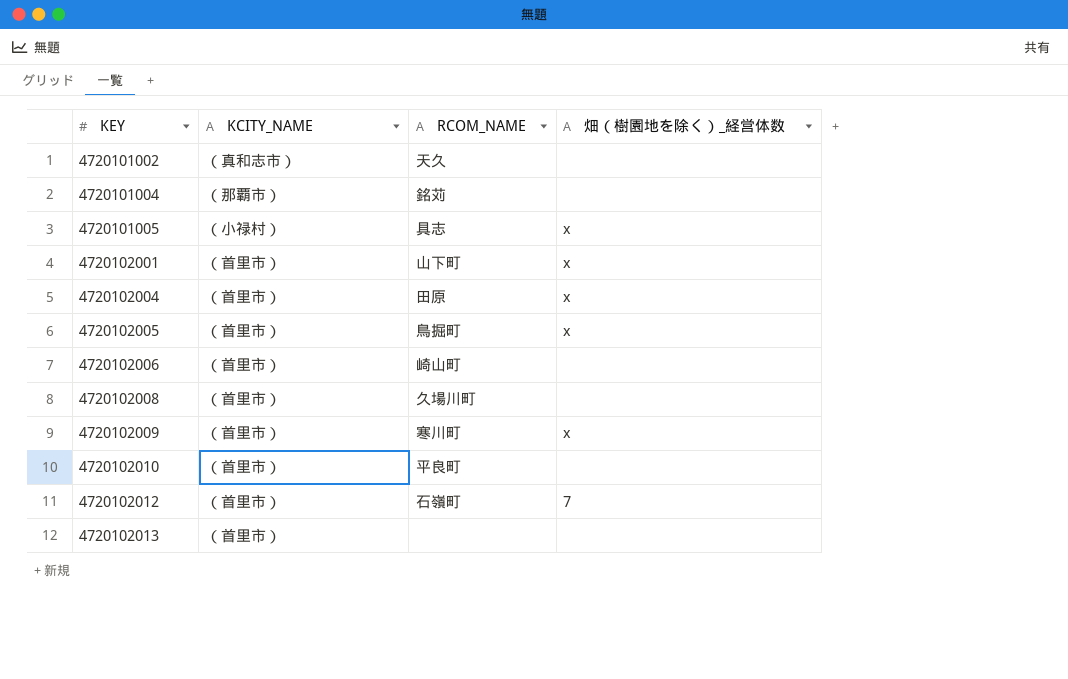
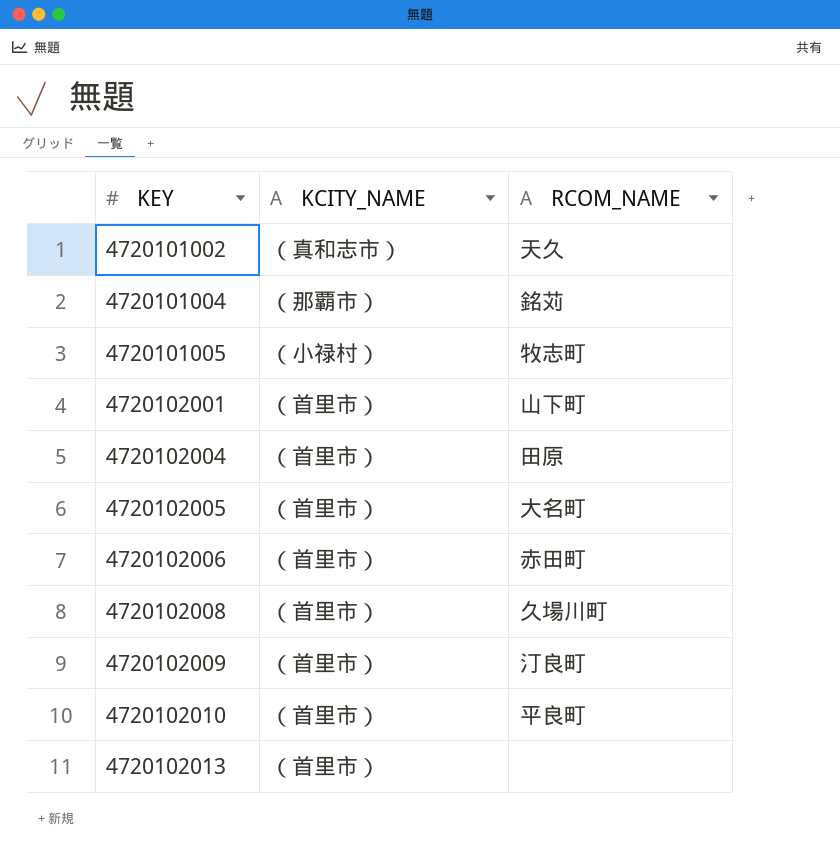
column 畑（樹園地を除く）_経営体数 | position: 4 -> none
row 4720102012: （首里市） | 石嶺町 | 7 -> none
4720101005 | RCOM_NAME: 具志 -> 牧志町
4720102005 | RCOM_NAME: 鳥掘町 -> 大名町
4720102006 | RCOM_NAME: 崎山町 -> 赤田町
4720102009 | RCOM_NAME: 寒川町 -> 汀良町

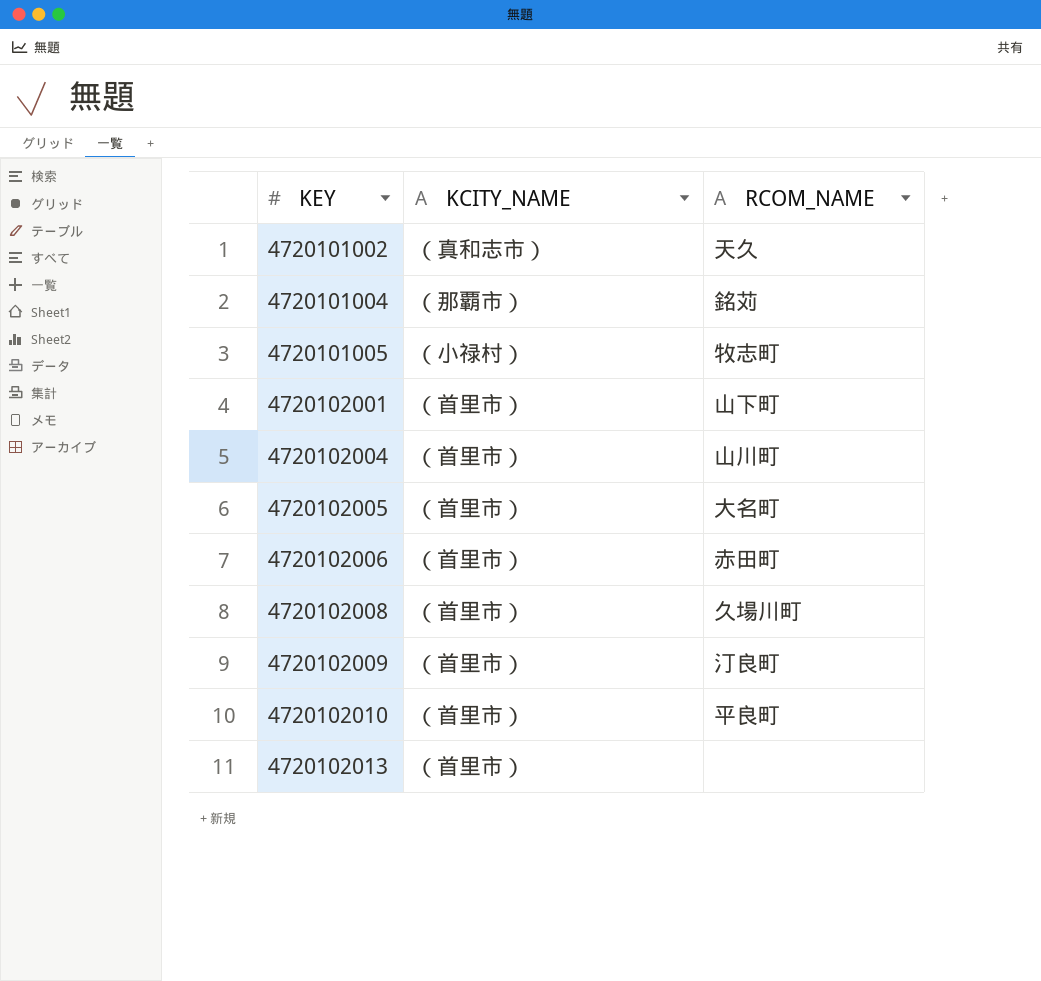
4720102004 | RCOM_NAME: 田原 -> 山川町

